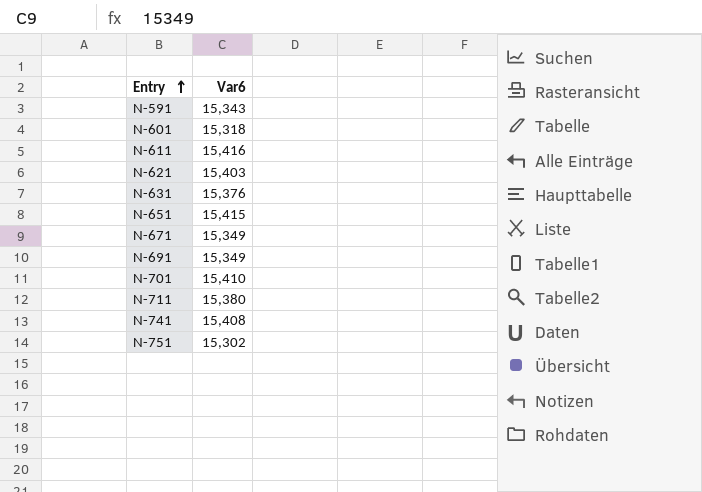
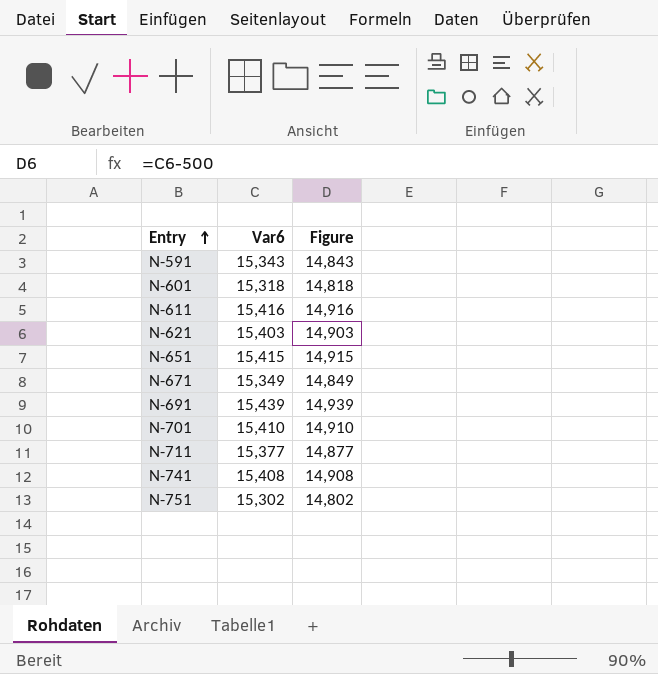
column Figure | formula: none -> [Var6] - 500
row N-631: 15,376 -> none
N-691 | Var6: 15,349 -> 15,439
N-711 | Var6: 15,380 -> 15,377

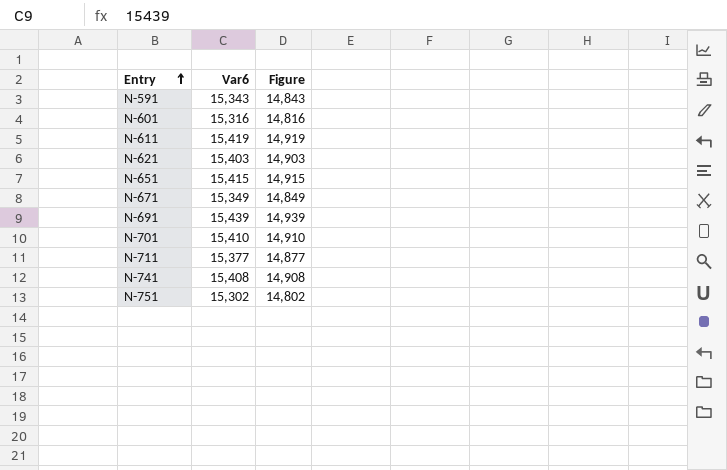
N-601 | Var6: 15,318 -> 15,316
N-601 | Figure: 14,818 -> 14,816
N-611 | Var6: 15,416 -> 15,419
N-611 | Figure: 14,916 -> 14,919

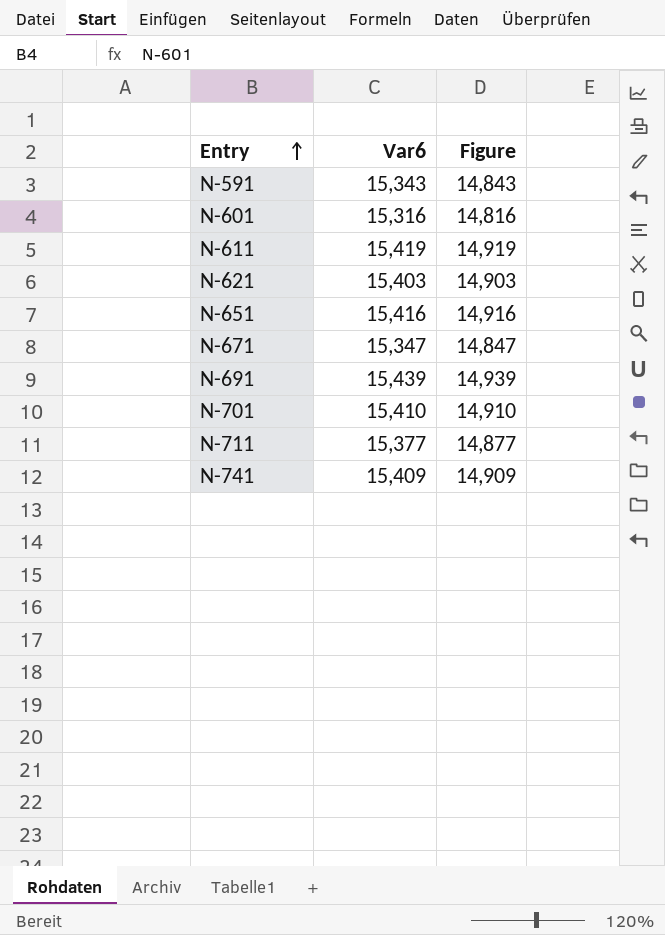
row N-751: 15,302 | 14,802 -> none
N-651 | Var6: 15,415 -> 15,416
N-651 | Figure: 14,915 -> 14,916
N-671 | Var6: 15,349 -> 15,347
N-671 | Figure: 14,849 -> 14,847
N-741 | Var6: 15,408 -> 15,409
N-741 | Figure: 14,908 -> 14,909

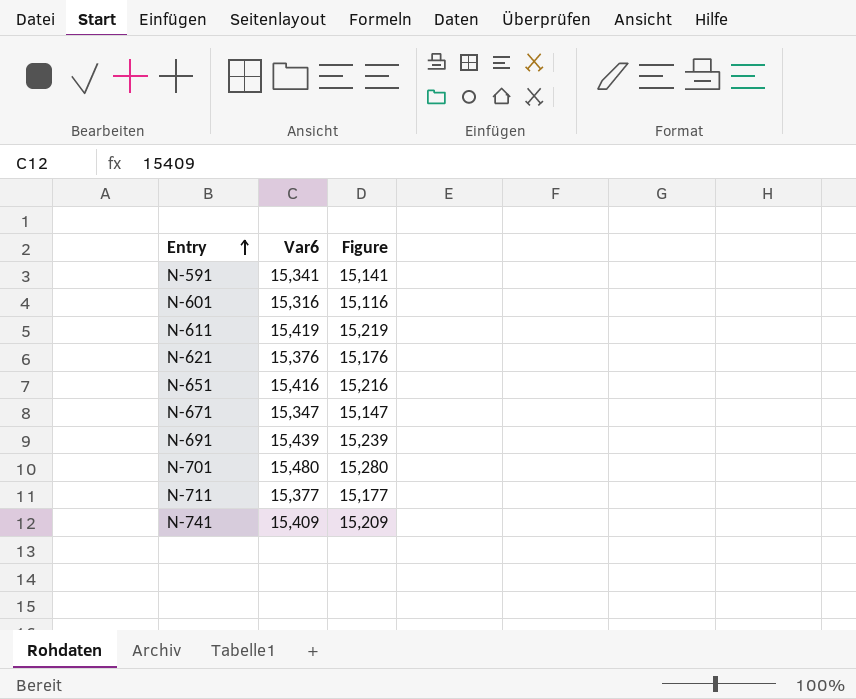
column Figure | formula: [Var6] - 500 -> [Var6] - 200
N-591 | Var6: 15,343 -> 15,341
N-621 | Var6: 15,403 -> 15,376
N-701 | Var6: 15,410 -> 15,480

